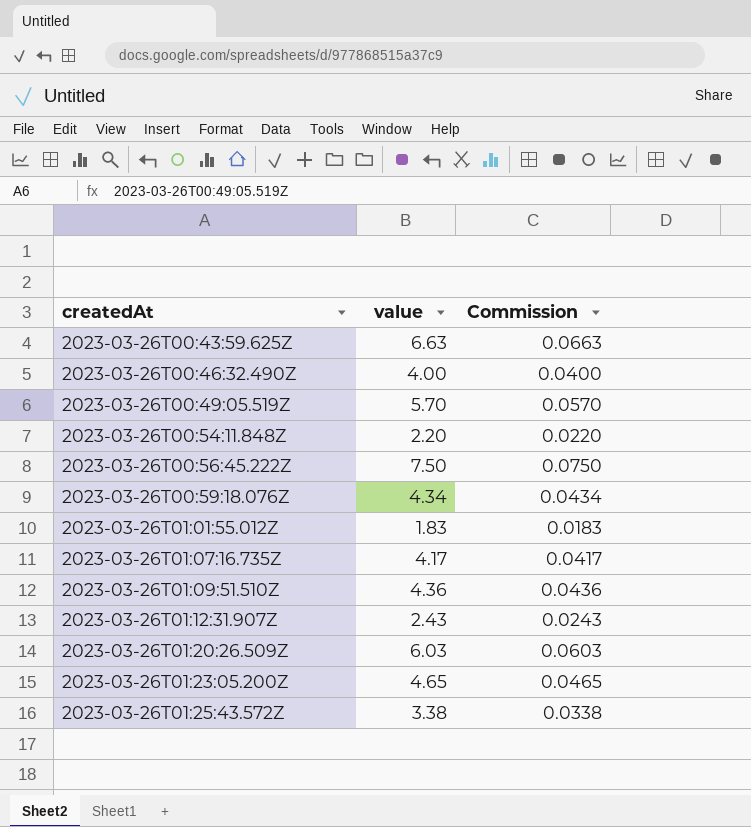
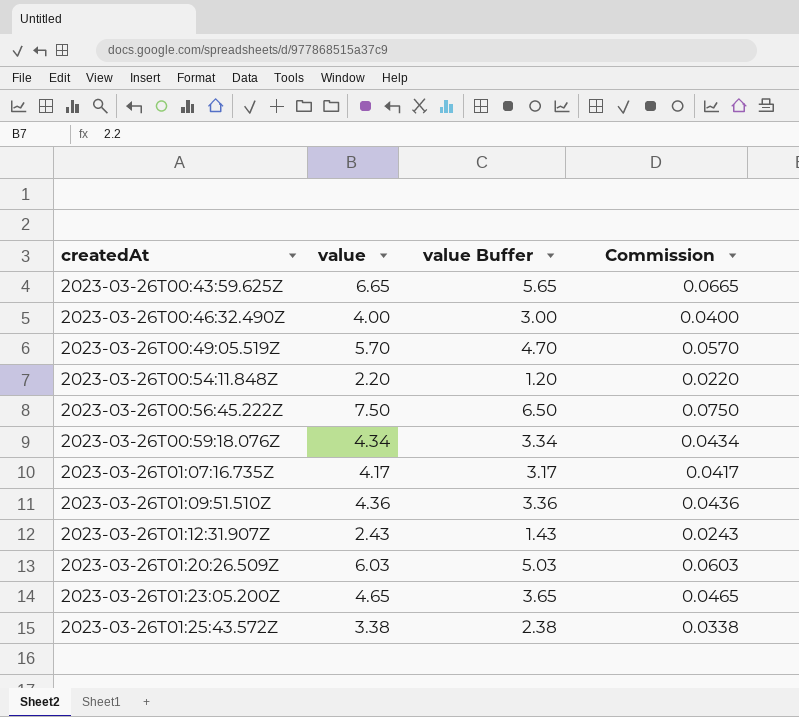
column value Buffer | formula: none -> [value] - 1
row 2023-03-26T01:01:55.012Z: 1.83 | 0.0183 -> none
2023-03-26T00:43:59.625Z | value: 6.63 -> 6.65
2023-03-26T00:43:59.625Z | Commission: 0.0663 -> 0.0665

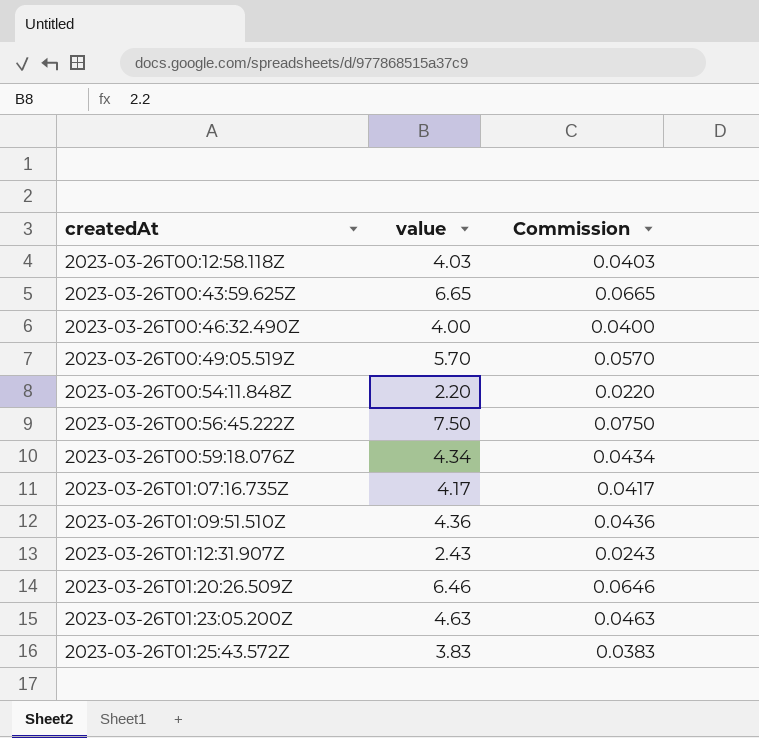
column value Buffer | formula: [value] - 1 -> none
row 2023-03-26T00:12:58.118Z: none -> 4.03 | 0.0403
2023-03-26T01:20:26.509Z | value: 6.03 -> 6.46
2023-03-26T01:20:26.509Z | Commission: 0.0603 -> 0.0646
2023-03-26T01:23:05.200Z | value: 4.65 -> 4.63
2023-03-26T01:23:05.200Z | Commission: 0.0465 -> 0.0463
2023-03-26T01:25:43.572Z | value: 3.38 -> 3.83
2023-03-26T01:25:43.572Z | Commission: 0.0338 -> 0.0383

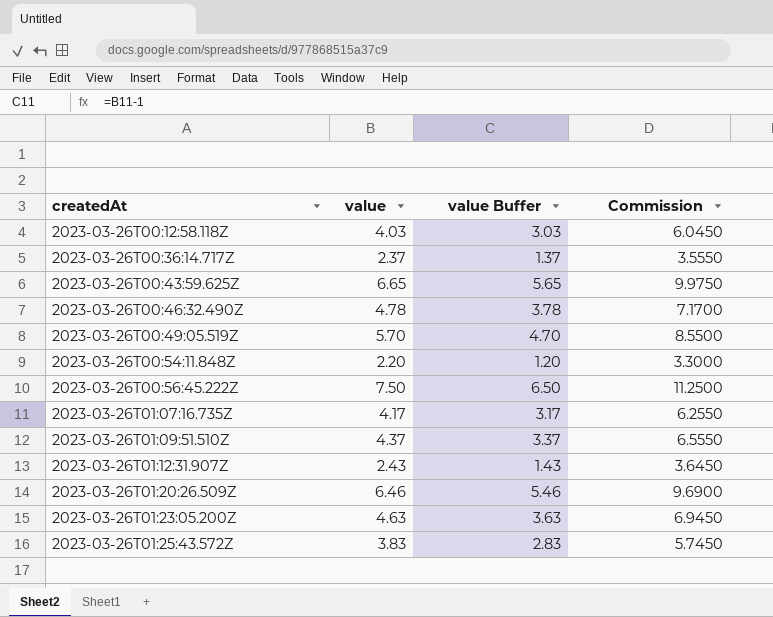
column value Buffer | formula: none -> [value] - 1
column Commission | formula: [value] * 0.01 -> [value] * 1.5
row 2023-03-26T00:59:18.076Z: 4.34 | 0.0434 -> none
row 2023-03-26T00:36:14.717Z: none -> 2.37 | 1.37 | 3.5550
2023-03-26T00:46:32.490Z | value: 4.00 -> 4.78
2023-03-26T01:09:51.510Z | value: 4.36 -> 4.37

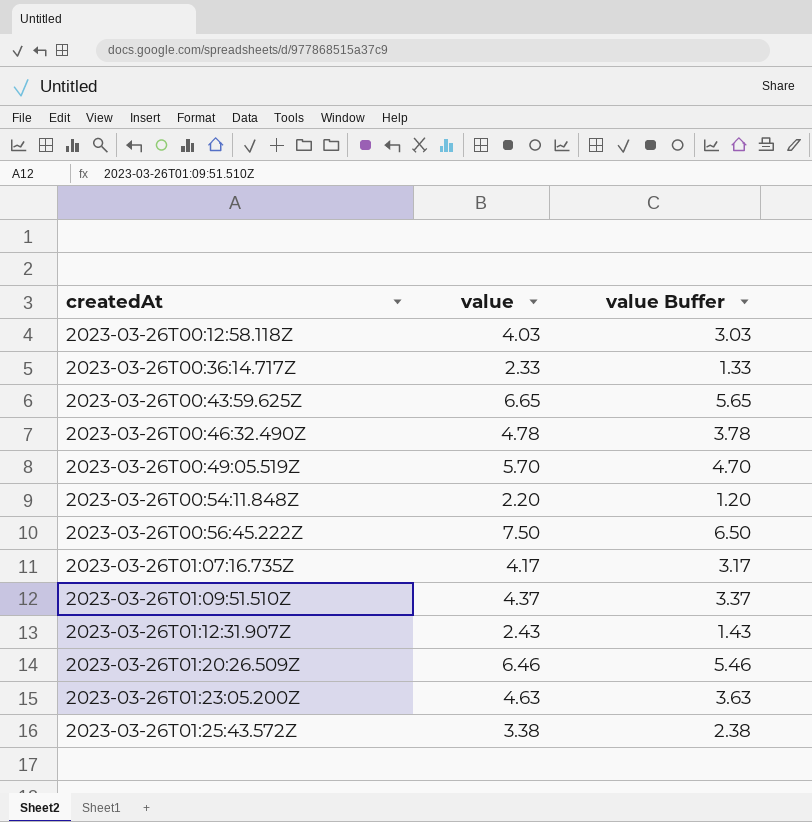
column Commission | formula: [value] * 1.5 -> none
2023-03-26T00:36:14.717Z | value: 2.37 -> 2.33
2023-03-26T00:36:14.717Z | value Buffer: 1.37 -> 1.33
2023-03-26T01:25:43.572Z | value: 3.83 -> 3.38
2023-03-26T01:25:43.572Z | value Buffer: 2.83 -> 2.38

